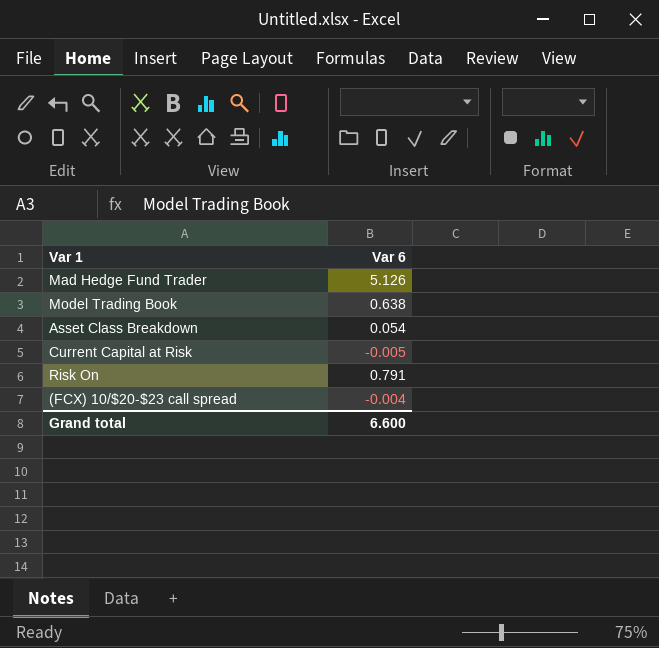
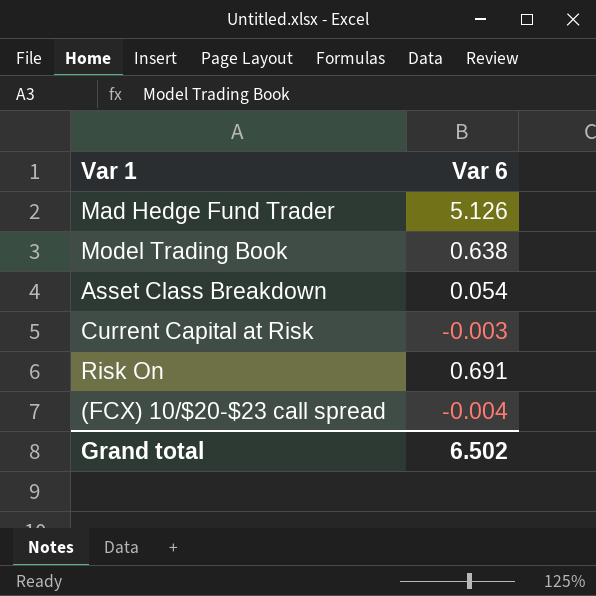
Current Capital at Risk | Var 6: -0.005 -> -0.003
Risk On | Var 6: 0.791 -> 0.691
Grand total | Var 6: 6.600 -> 6.502

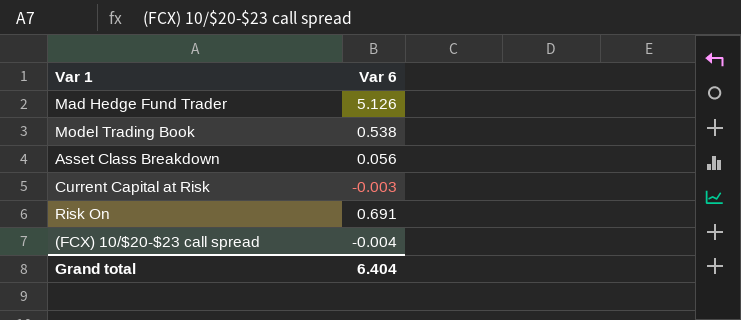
Model Trading Book | Var 6: 0.638 -> 0.538
Asset Class Breakdown | Var 6: 0.054 -> 0.056
Grand total | Var 6: 6.502 -> 6.404

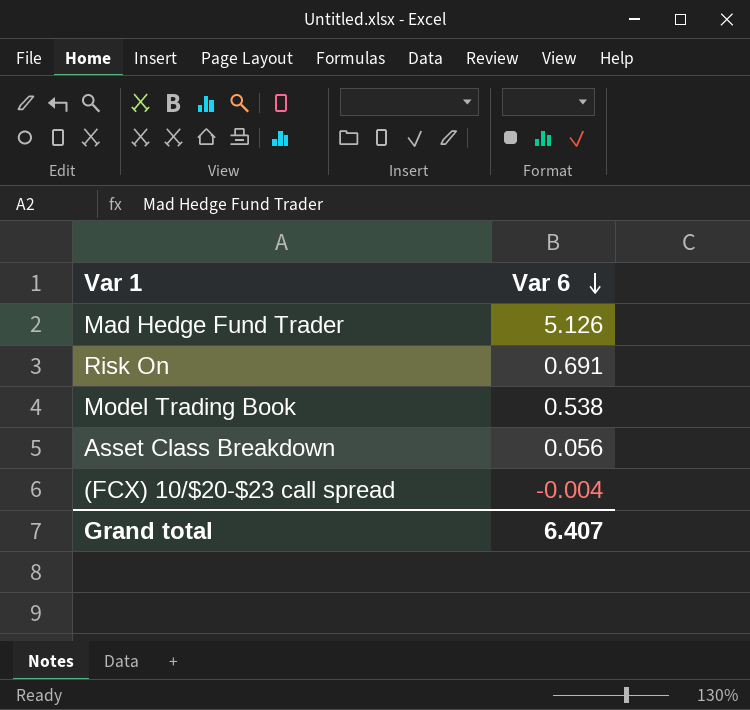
row order: none -> Var 6 descending
row Current Capital at Risk: -0.003 -> none
Grand total | Var 6: 6.404 -> 6.407

